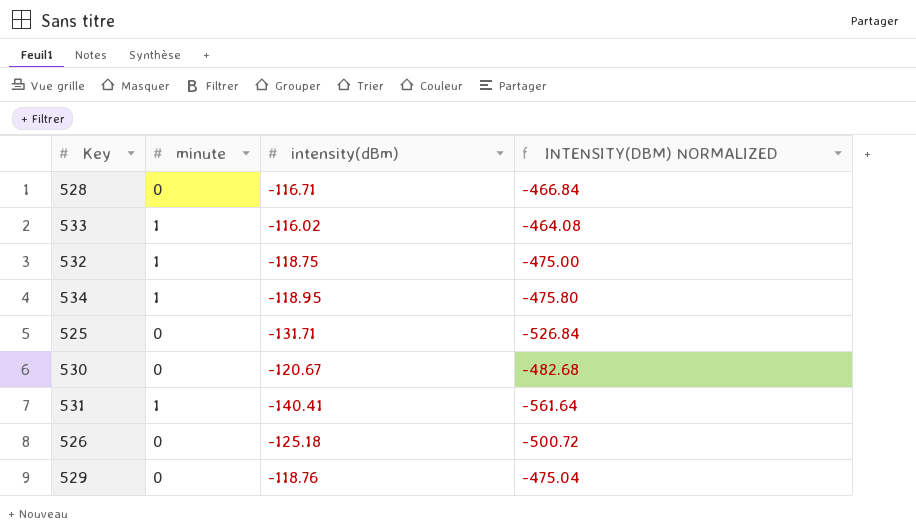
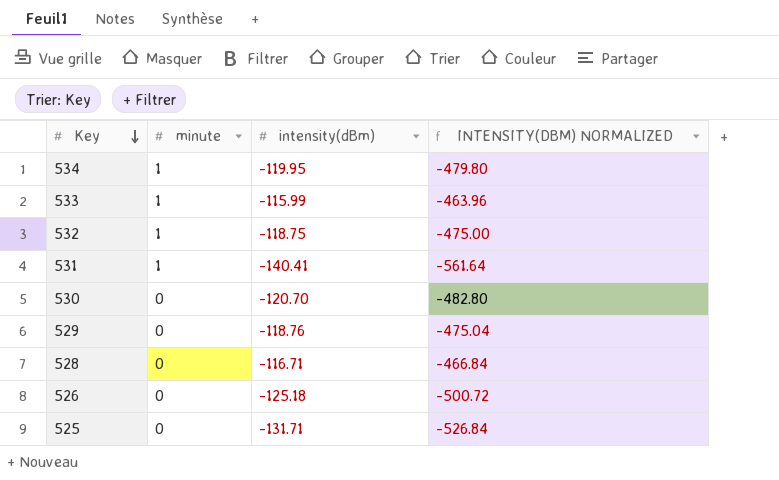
row order: none -> Key descending
534 | intensity(dBm): -118.95 -> -119.95
534 | INTENSITY(DBM) NORMALIZED: -475.80 -> -479.80
533 | intensity(dBm): -116.02 -> -115.99
533 | INTENSITY(DBM) NORMALIZED: -464.08 -> -463.96
530 | intensity(dBm): -120.67 -> -120.70
530 | INTENSITY(DBM) NORMALIZED: -482.68 -> -482.80

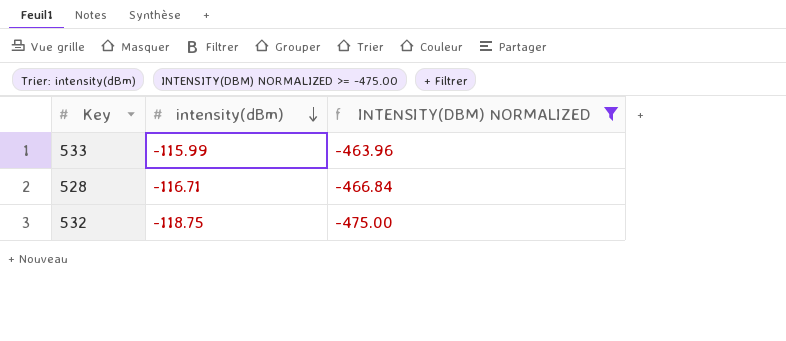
filter: none -> INTENSITY(DBM) NORMALIZED >= -475.00
row order: Key descending -> intensity(dBm) descending
column minute | position: 2 -> none

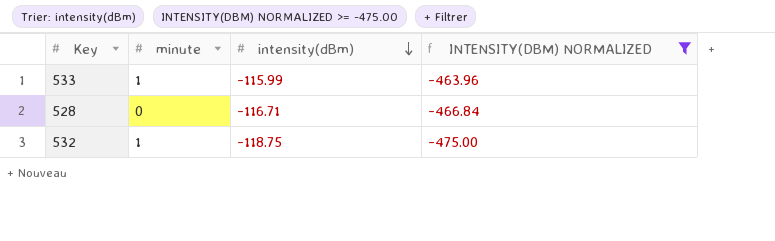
column minute | position: none -> 2

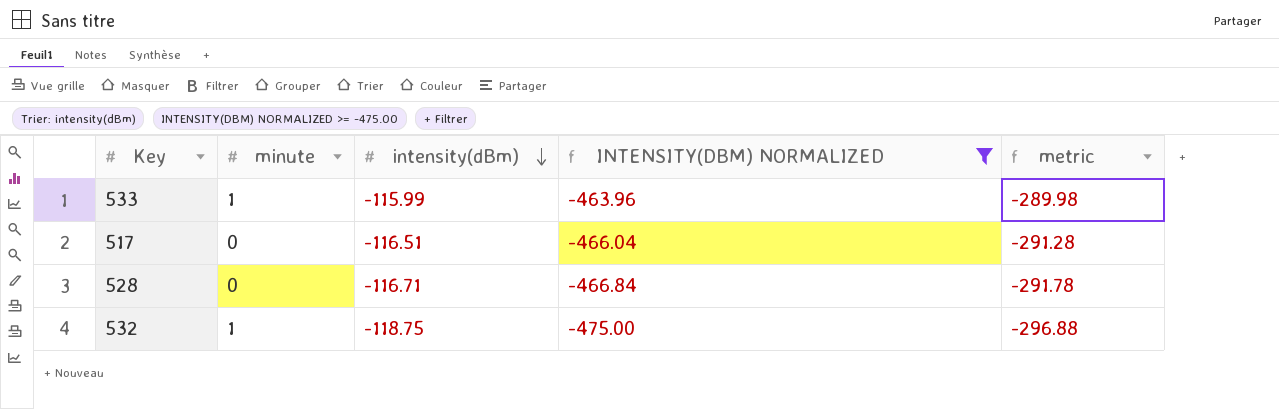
column metric | formula: none -> [intensity(dBm)] * 2.5
row 517: none -> 0 | -116.51 | -466.04 | -291.28

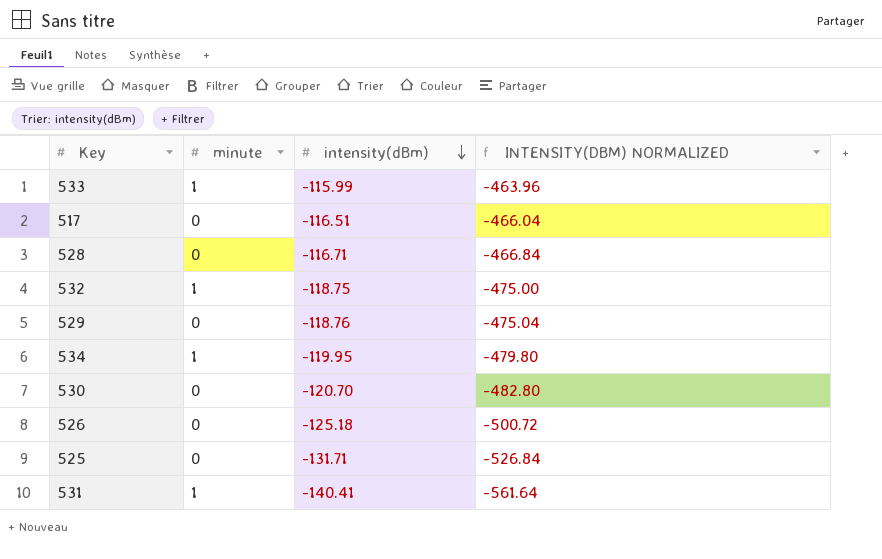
filter: INTENSITY(DBM) NORMALIZED >= -475.00 -> none
column metric | formula: [intensity(dBm)] * 2.5 -> none

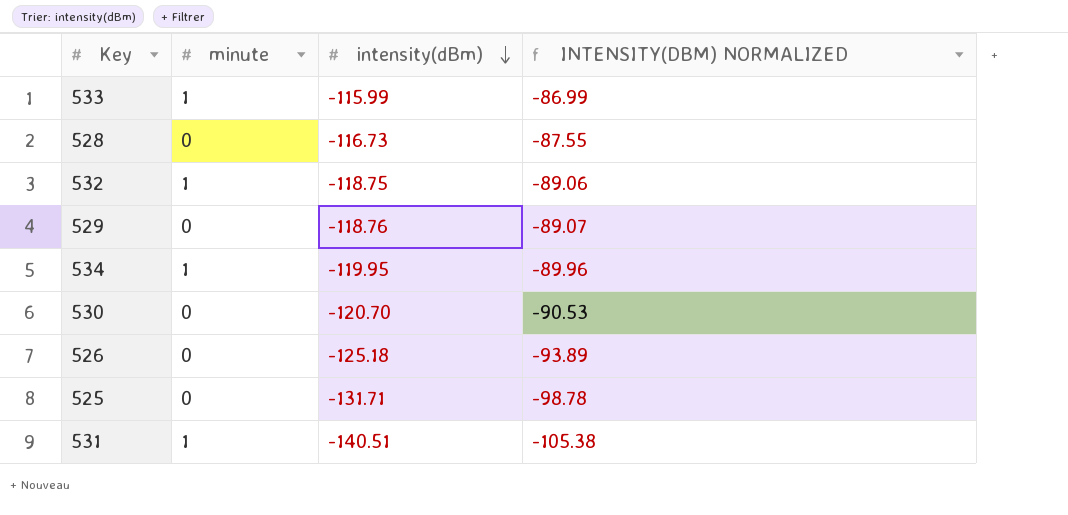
column INTENSITY(DBM) NORMALIZED | formula: [intensity(dBm)] * 4 -> [intensity(dBm)] * 0.75
row 517: 0 | -116.51 | -466.04 -> none
528 | intensity(dBm): -116.71 -> -116.73
531 | intensity(dBm): -140.41 -> -140.51

